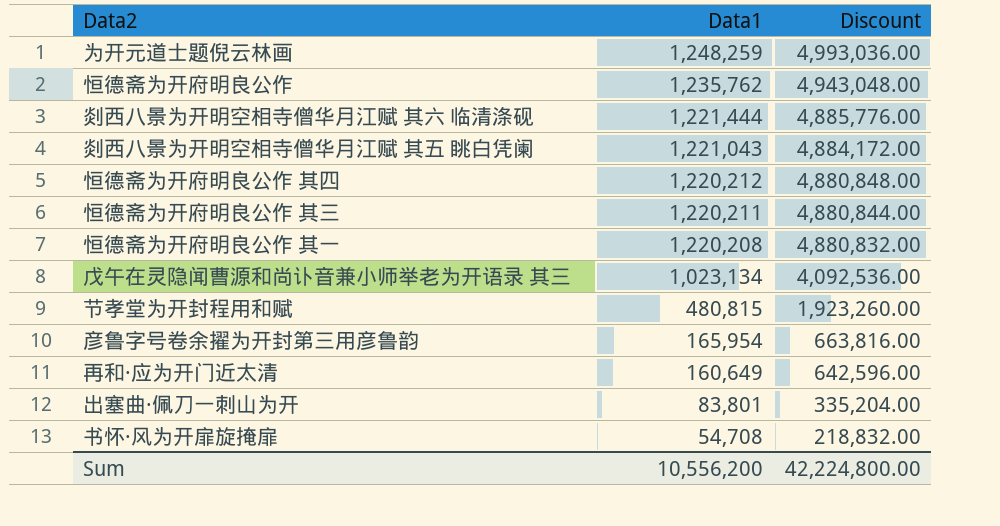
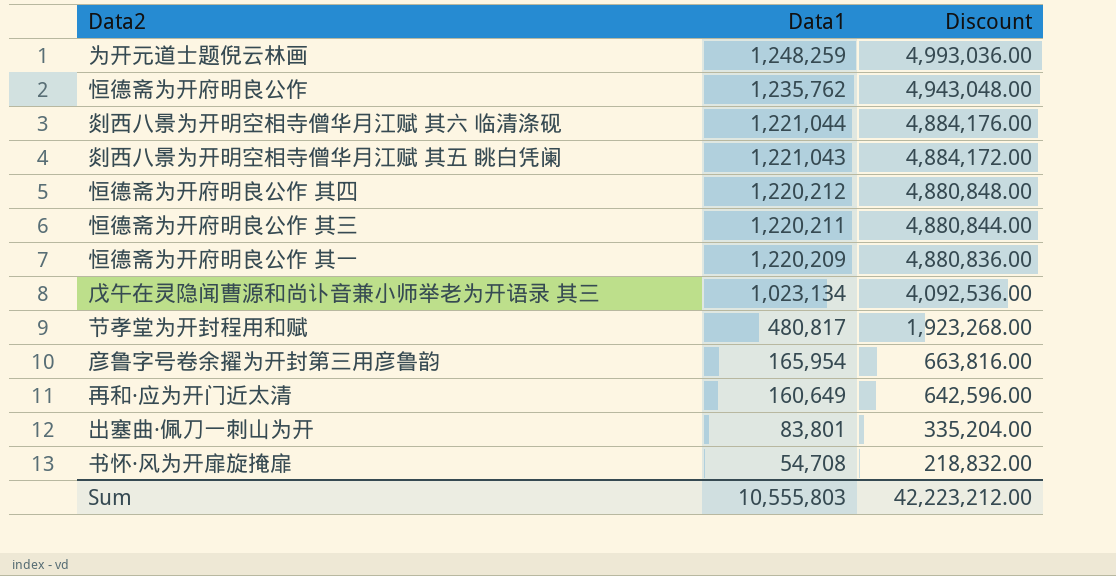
剡西八景为开明空相寺僧华月江赋 其六 临清涤砚 | Data1: 1,221,444 -> 1,221,044
剡西八景为开明空相寺僧华月江赋 其六 临清涤砚 | Discount: 4,885,776.00 -> 4,884,176.00
恒德斋为开府明良公作 其一 | Data1: 1,220,208 -> 1,220,209
恒德斋为开府明良公作 其一 | Discount: 4,880,832.00 -> 4,880,836.00
节孝堂为开封程用和赋 | Data1: 480,815 -> 480,817
节孝堂为开封程用和赋 | Discount: 1,923,260.00 -> 1,923,268.00
Sum | Data1: 10,556,200 -> 10,555,803
Sum | Discount: 42,224,800.00 -> 42,223,212.00

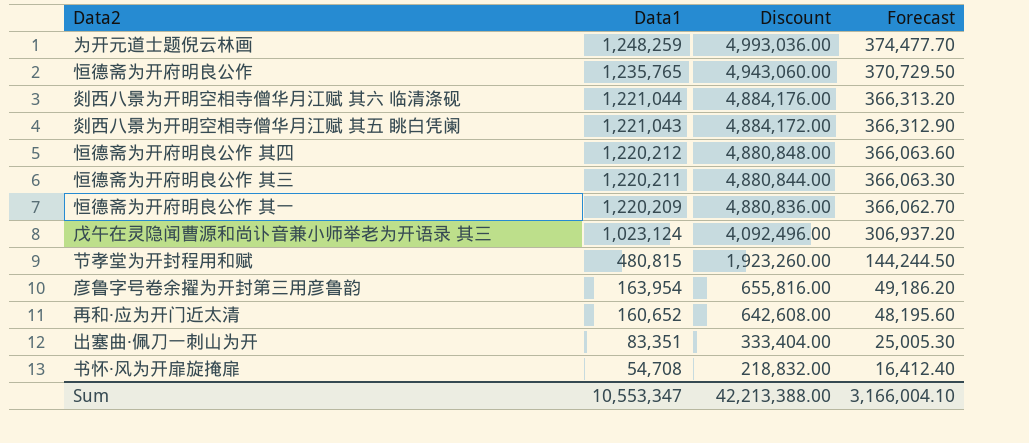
column Forecast | formula: none -> [Data1] * 0.3
恒德斋为开府明良公作 | Data1: 1,235,762 -> 1,235,765
恒德斋为开府明良公作 | Discount: 4,943,048.00 -> 4,943,060.00
戊午在灵隐闻曹源和尚讣音兼小师举老为开语录 其三 | Data1: 1,023,134 -> 1,023,124
戊午在灵隐闻曹源和尚讣音兼小师举老为开语录 其三 | Discount: 4,092,536.00 -> 4,092,496.00
节孝堂为开封程用和赋 | Data1: 480,817 -> 480,815
节孝堂为开封程用和赋 | Discount: 1,923,268.00 -> 1,923,260.00
彦鲁字号卷余擢为开封第三用彦鲁韵 | Data1: 165,954 -> 163,954
彦鲁字号卷余擢为开封第三用彦鲁韵 | Discount: 663,816.00 -> 655,816.00
再和·应为开门近太清 | Data1: 160,649 -> 160,652
再和·应为开门近太清 | Discount: 642,596.00 -> 642,608.00
出塞曲·佩刀一刺山为开 | Data1: 83,801 -> 83,351
出塞曲·佩刀一刺山为开 | Discount: 335,204.00 -> 333,404.00
Sum | Data1: 10,555,803 -> 10,553,347
Sum | Discount: 42,223,212.00 -> 42,213,388.00

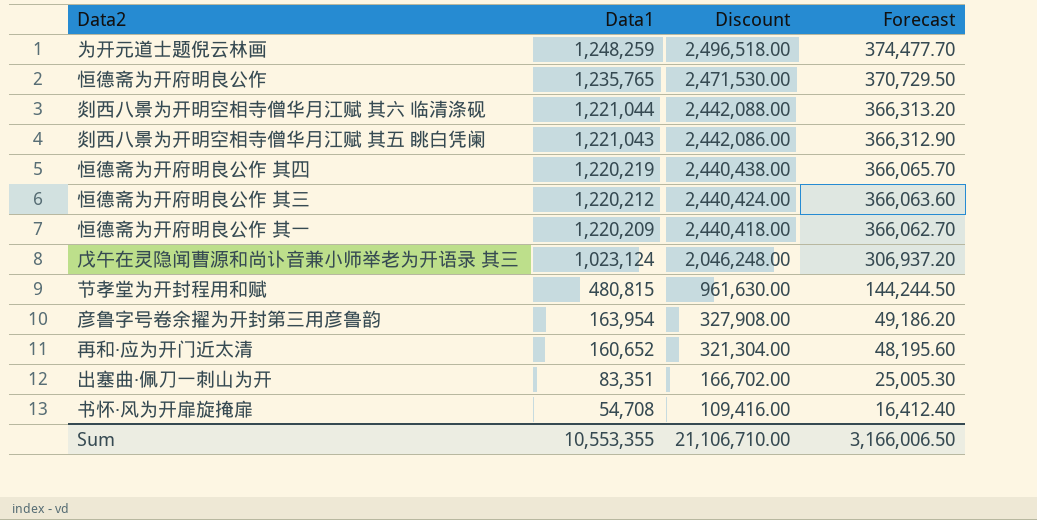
column Discount | formula: [Data1] * 4 -> [Data1] * 2
恒德斋为开府明良公作 其四 | Data1: 1,220,212 -> 1,220,219
恒德斋为开府明良公作 其四 | Forecast: 366,063.60 -> 366,065.70
恒德斋为开府明良公作 其三 | Data1: 1,220,211 -> 1,220,212
恒德斋为开府明良公作 其三 | Forecast: 366,063.30 -> 366,063.60
Sum | Data1: 10,553,347 -> 10,553,355
Sum | Discount: 42,213,388.00 -> 21,106,710.00
Sum | Forecast: 3,166,004.10 -> 3,166,006.50

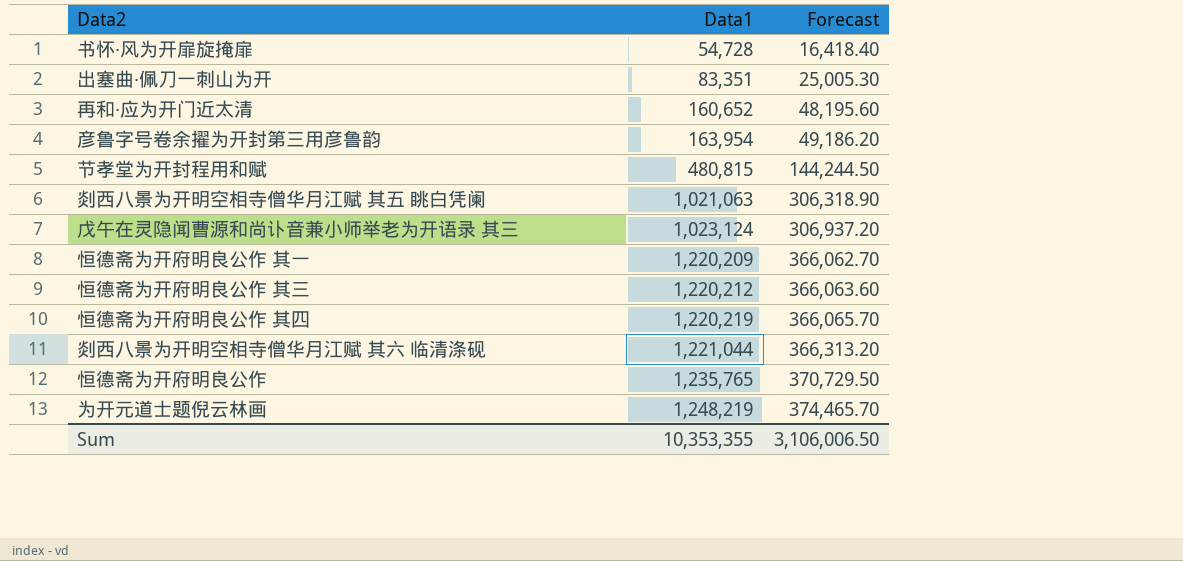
row order: Data1 descending -> Data1 ascending
column Discount | formula: [Data1] * 2 -> none
书怀·风为开扉旋掩扉 | Data1: 54,708 -> 54,728
书怀·风为开扉旋掩扉 | Forecast: 16,412.40 -> 16,418.40
剡西八景为开明空相寺僧华月江赋 其五 眺白凭阑 | Data1: 1,221,043 -> 1,021,063
剡西八景为开明空相寺僧华月江赋 其五 眺白凭阑 | Forecast: 366,312.90 -> 306,318.90
为开元道士题倪云林画 | Data1: 1,248,259 -> 1,248,219
为开元道士题倪云林画 | Forecast: 374,477.70 -> 374,465.70
Sum | Data1: 10,553,355 -> 10,353,355
Sum | Forecast: 3,166,006.50 -> 3,106,006.50

